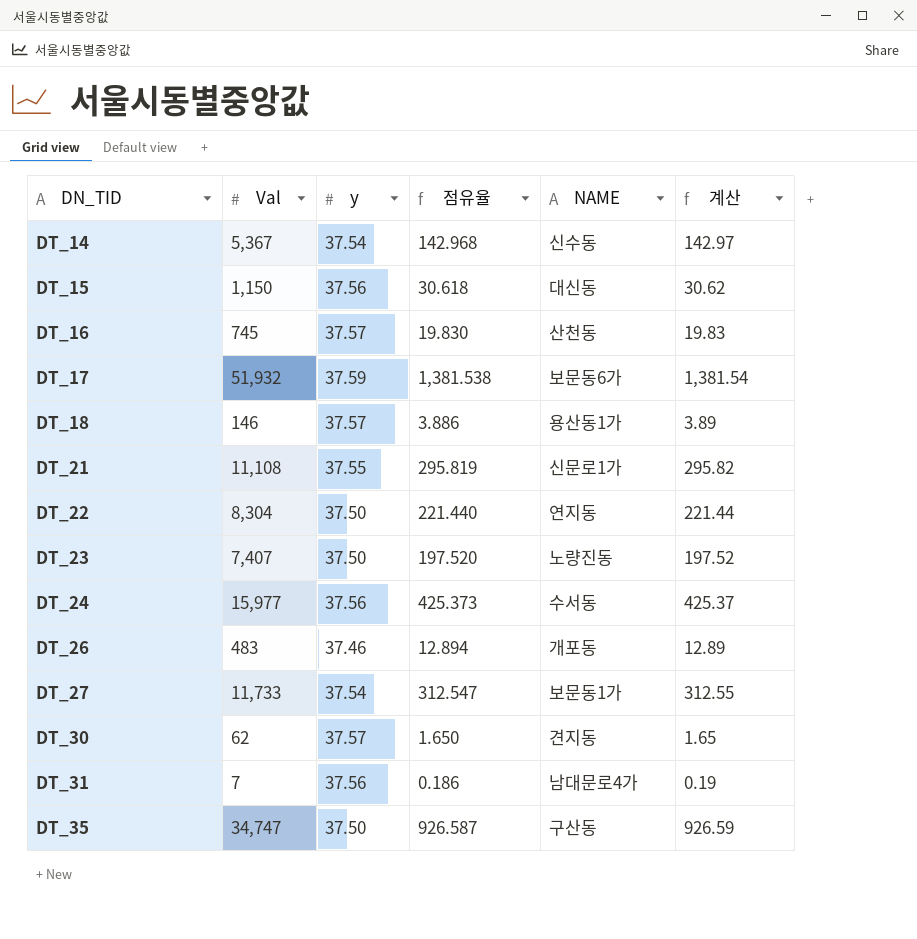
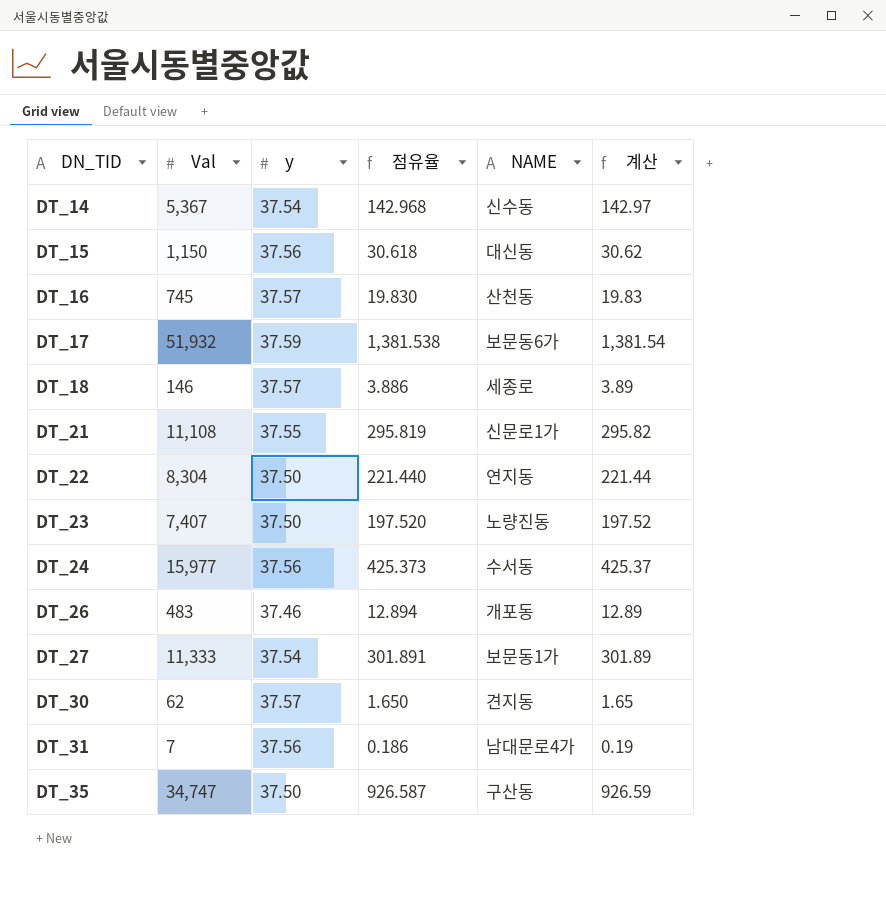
DT_18 | NAME: 용산동1가 -> 세종로
DT_27 | Val: 11,733 -> 11,333
DT_27 | 점유율: 312.547 -> 301.891
DT_27 | 계산: 312.55 -> 301.89

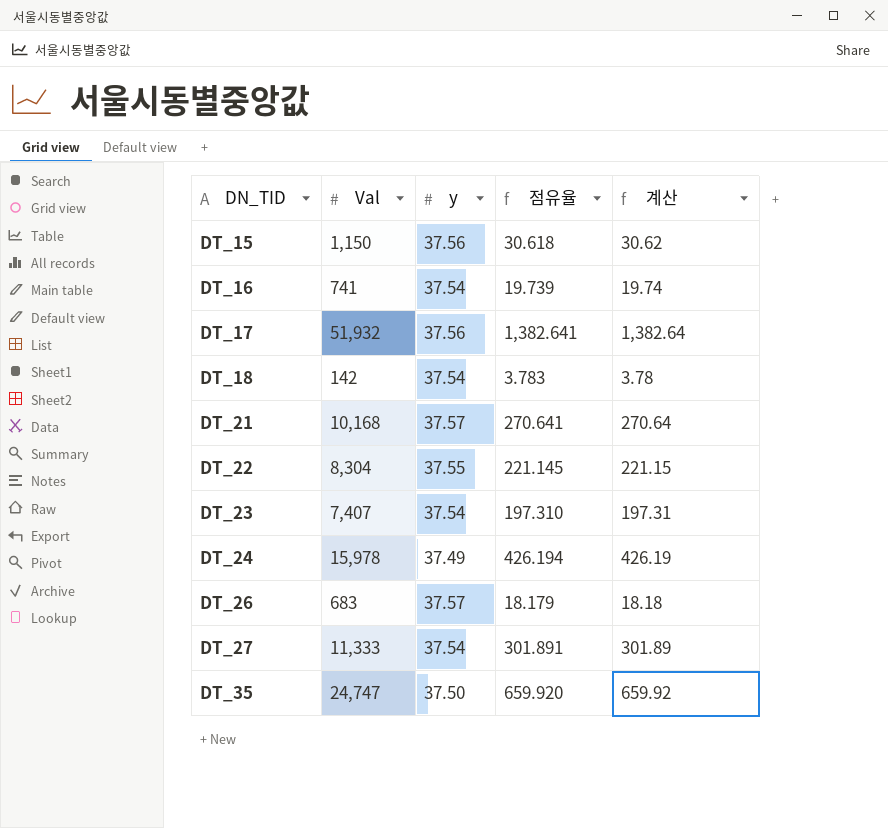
column NAME | position: 5 -> none
row DT_14: 5,367 | 37.54 | 142.968 | 신수동 | 142.97 -> none
row DT_30: 62 | 37.57 | 1.650 | 견지동 | 1.65 -> none
row DT_31: 7 | 37.56 | 0.186 | 남대문로4가 | 0.19 -> none
DT_16 | Val: 745 -> 741
DT_16 | y: 37.57 -> 37.54
DT_16 | 점유율: 19.830 -> 19.739
DT_16 | 계산: 19.83 -> 19.74
DT_17 | y: 37.59 -> 37.56
DT_17 | 점유율: 1,381.538 -> 1,382.641
DT_17 | 계산: 1,381.54 -> 1,382.64
DT_18 | Val: 146 -> 142
DT_18 | y: 37.57 -> 37.54
DT_18 | 점유율: 3.886 -> 3.783
DT_18 | 계산: 3.89 -> 3.78
DT_21 | Val: 11,108 -> 10,168
DT_21 | y: 37.55 -> 37.57
DT_21 | 점유율: 295.819 -> 270.641
DT_21 | 계산: 295.82 -> 270.64
DT_22 | y: 37.50 -> 37.55
DT_22 | 점유율: 221.440 -> 221.145
DT_22 | 계산: 221.44 -> 221.15
DT_23 | y: 37.50 -> 37.54
DT_23 | 점유율: 197.520 -> 197.310
DT_23 | 계산: 197.52 -> 197.31
DT_24 | Val: 15,977 -> 15,978
DT_24 | y: 37.56 -> 37.49
DT_24 | 점유율: 425.373 -> 426.194
DT_24 | 계산: 425.37 -> 426.19
DT_26 | Val: 483 -> 683
DT_26 | y: 37.46 -> 37.57
DT_26 | 점유율: 12.894 -> 18.179
DT_26 | 계산: 12.89 -> 18.18
DT_35 | Val: 34,747 -> 24,747
DT_35 | 점유율: 926.587 -> 659.920
DT_35 | 계산: 926.59 -> 659.92

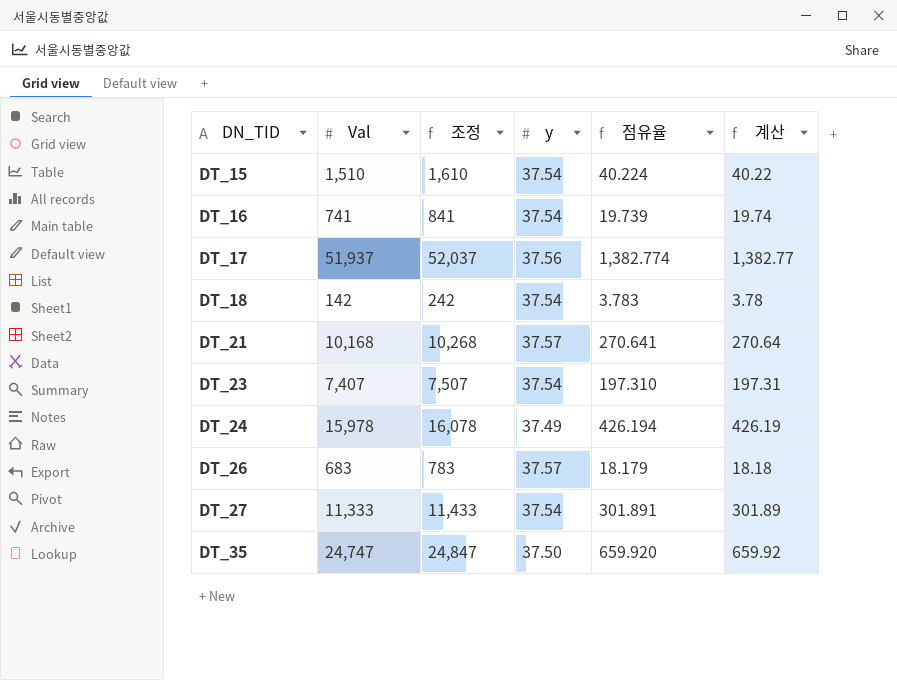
column 조정 | formula: none -> [Val] + 100
row DT_22: 8,304 | 37.55 | 221.145 | 221.15 -> none
DT_15 | Val: 1,150 -> 1,510
DT_15 | y: 37.56 -> 37.54
DT_15 | 점유율: 30.618 -> 40.224
DT_15 | 계산: 30.62 -> 40.22
DT_17 | Val: 51,932 -> 51,937
DT_17 | 점유율: 1,382.641 -> 1,382.774
DT_17 | 계산: 1,382.64 -> 1,382.77

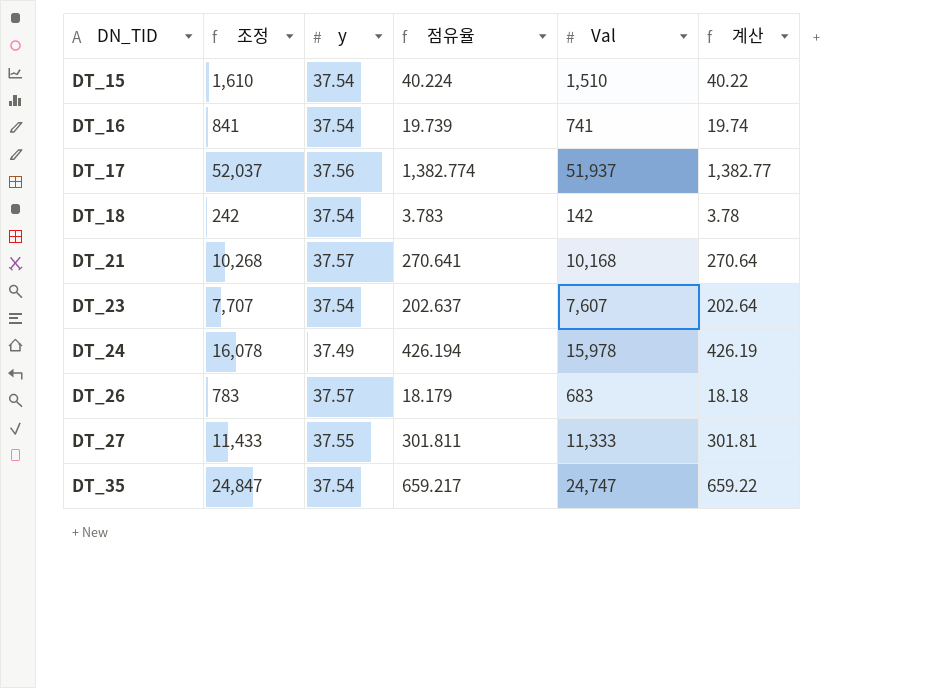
column Val | position: 2 -> 5
DT_23 | 조정: 7,507 -> 7,707
DT_23 | 점유율: 197.310 -> 202.637
DT_23 | Val: 7,407 -> 7,607
DT_23 | 계산: 197.31 -> 202.64
DT_27 | y: 37.54 -> 37.55
DT_27 | 점유율: 301.891 -> 301.811
DT_27 | 계산: 301.89 -> 301.81
DT_35 | y: 37.50 -> 37.54
DT_35 | 점유율: 659.920 -> 659.217
DT_35 | 계산: 659.92 -> 659.22

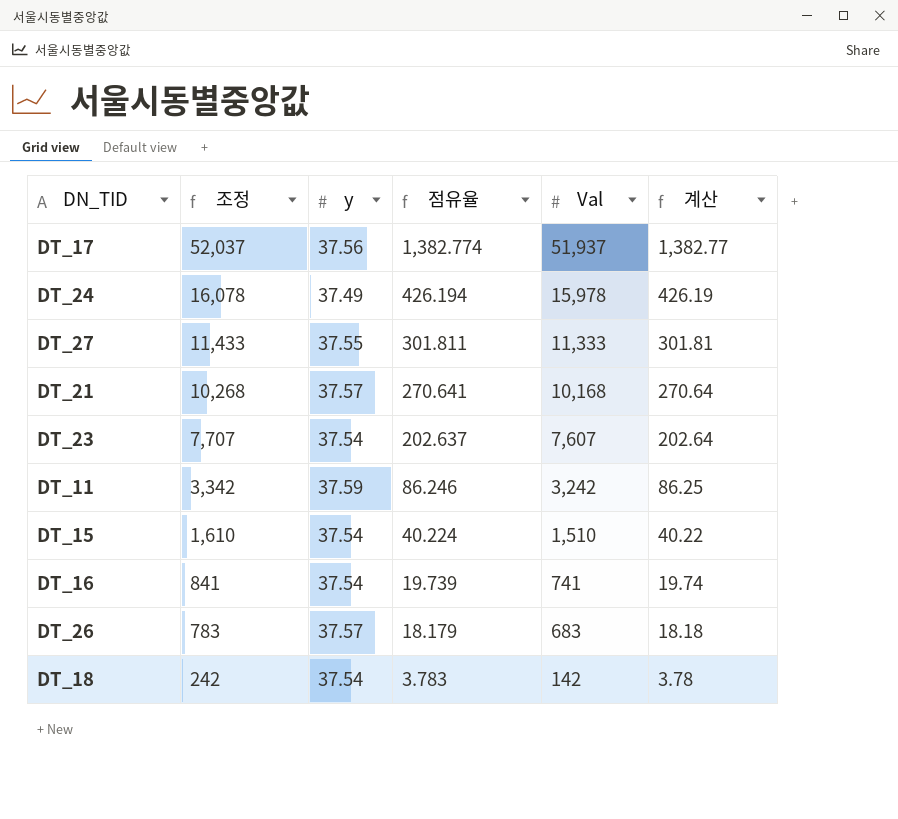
row order: DN_TID ascending -> 조정 descending
row DT_35: 24,847 | 37.54 | 659.217 | 24,747 | 659.22 -> none
row DT_11: none -> 3,342 | 37.59 | 86.246 | 3,242 | 86.25

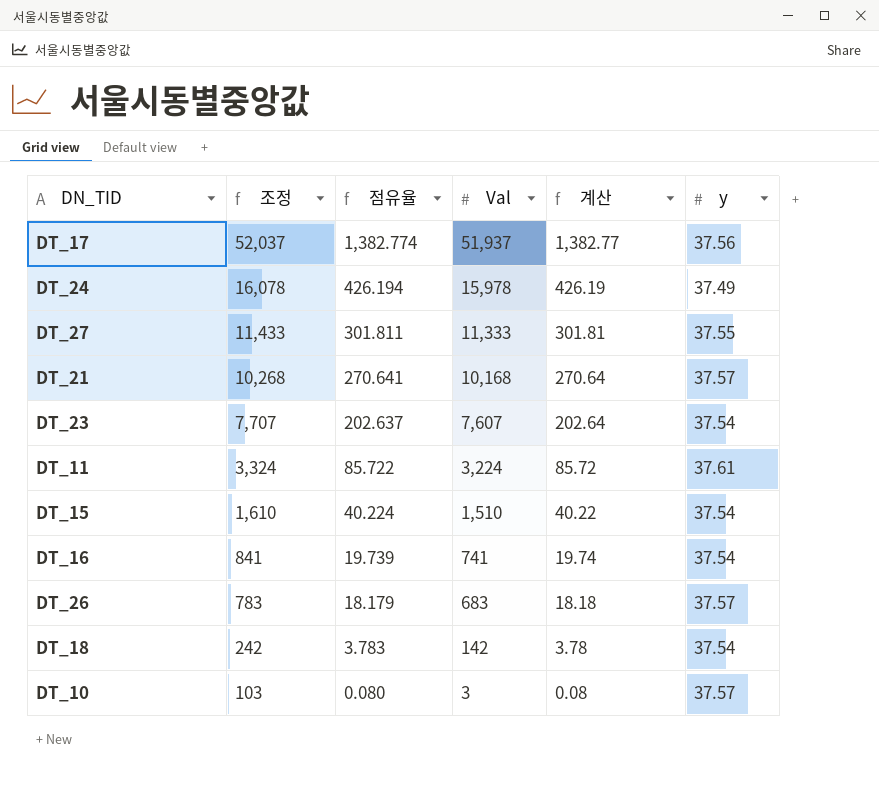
column y | position: 3 -> 6
DT_11 | 조정: 3,342 -> 3,324
DT_11 | 점유율: 86.246 -> 85.722
DT_11 | Val: 3,242 -> 3,224
DT_11 | 계산: 86.25 -> 85.72
DT_11 | y: 37.59 -> 37.61
row DT_10: none -> 103 | 0.080 | 3 | 0.08 | 37.57

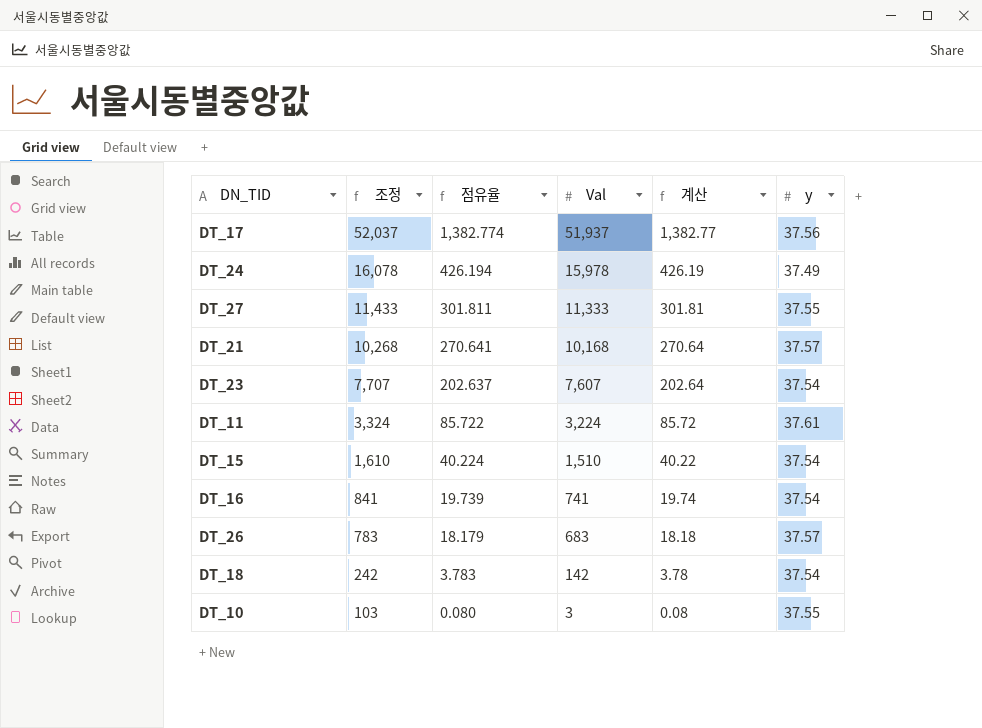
DT_10 | y: 37.57 -> 37.55

